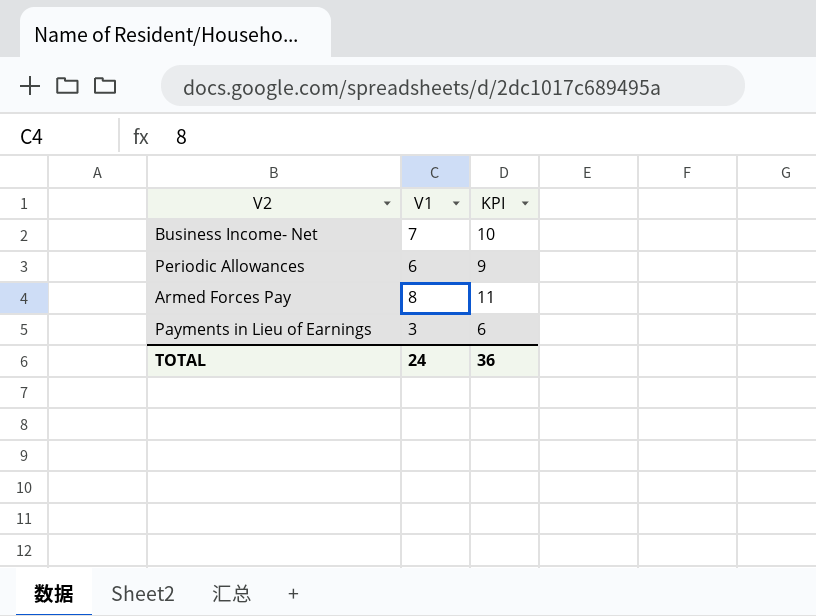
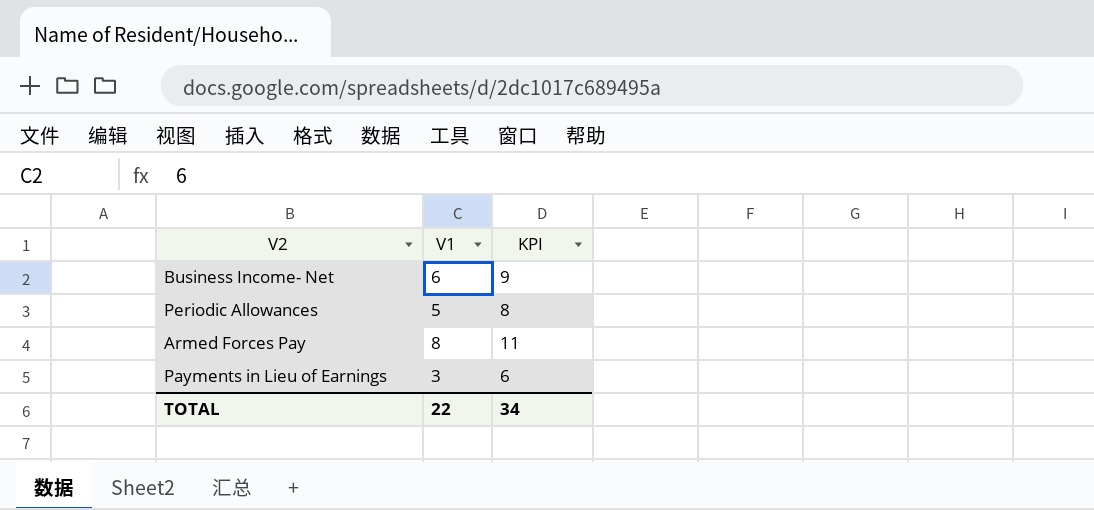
Business Income- Net | V1: 7 -> 6
Business Income- Net | KPI: 10 -> 9
Periodic Allowances | V1: 6 -> 5
Periodic Allowances | KPI: 9 -> 8
TOTAL | V1: 24 -> 22
TOTAL | KPI: 36 -> 34

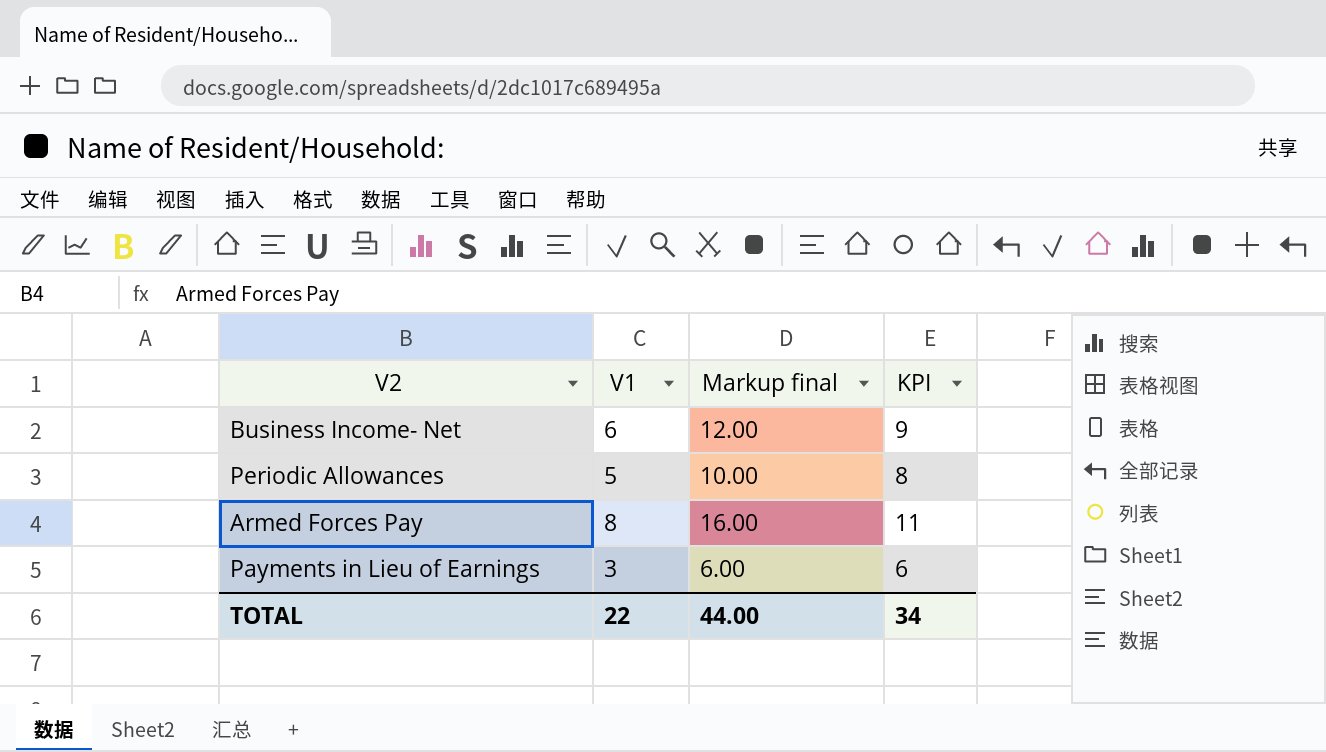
column Markup final | formula: none -> [V1] * 2

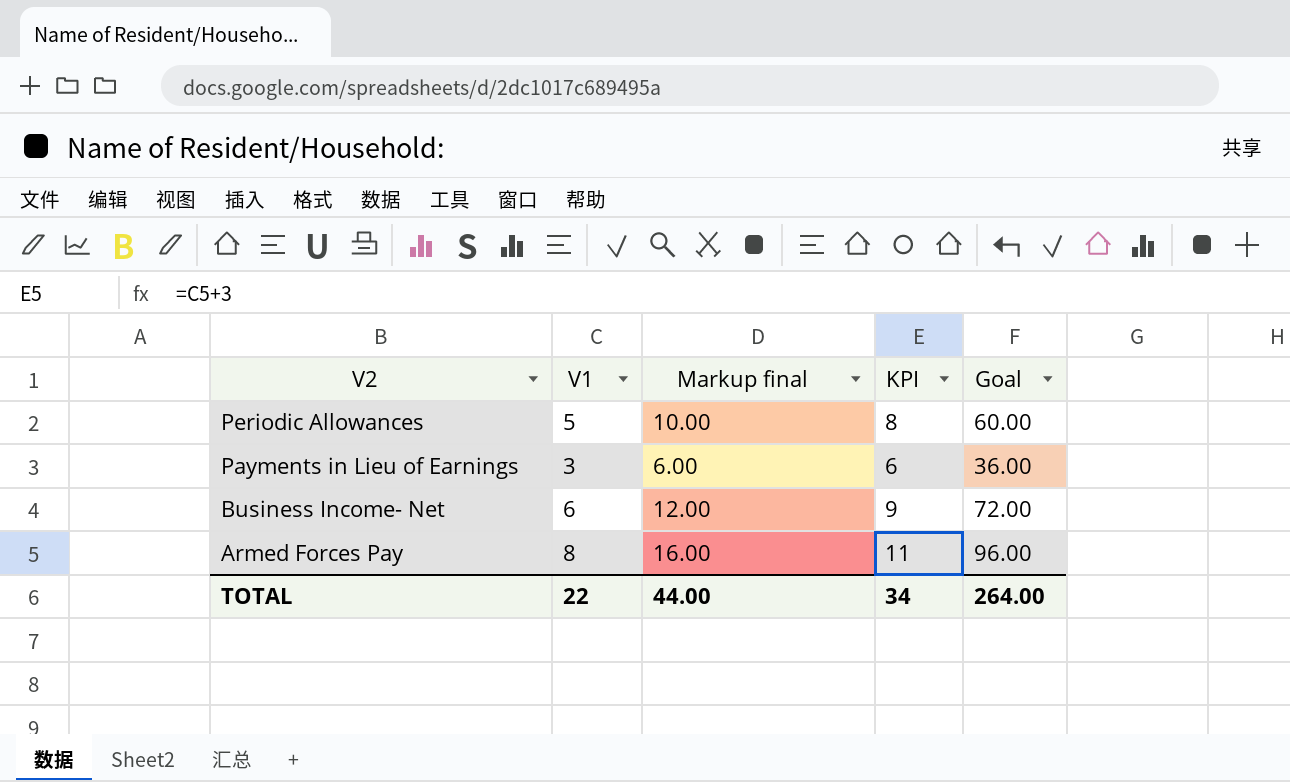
row order: none -> V2 descending
column Goal | formula: none -> [V1] * 12

